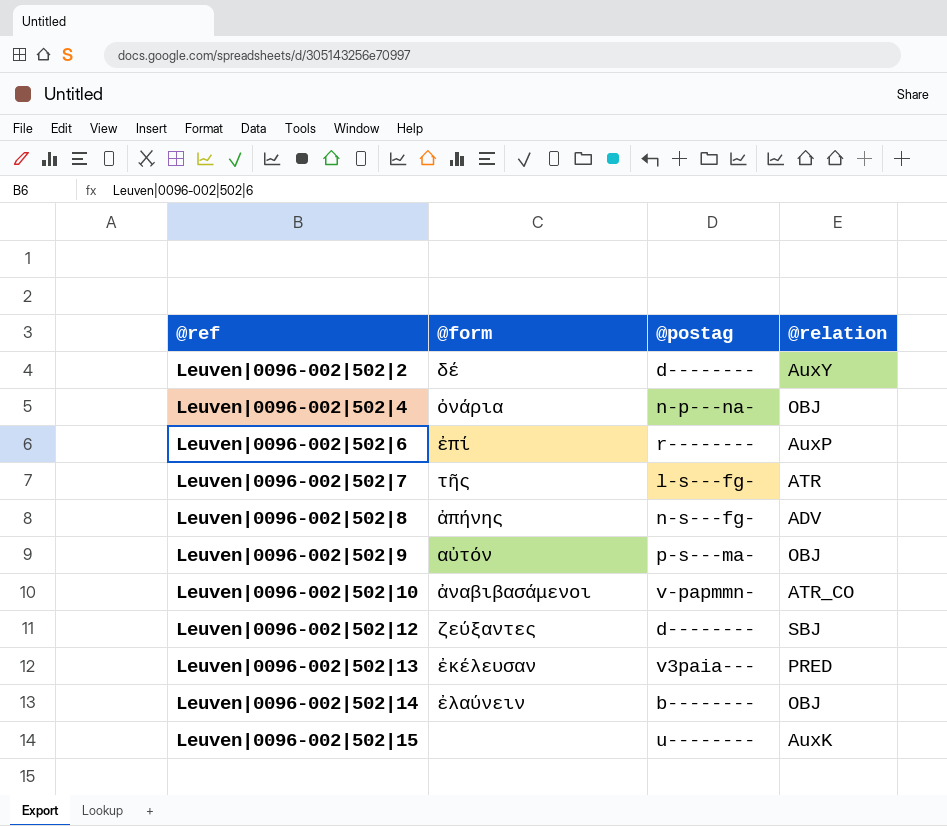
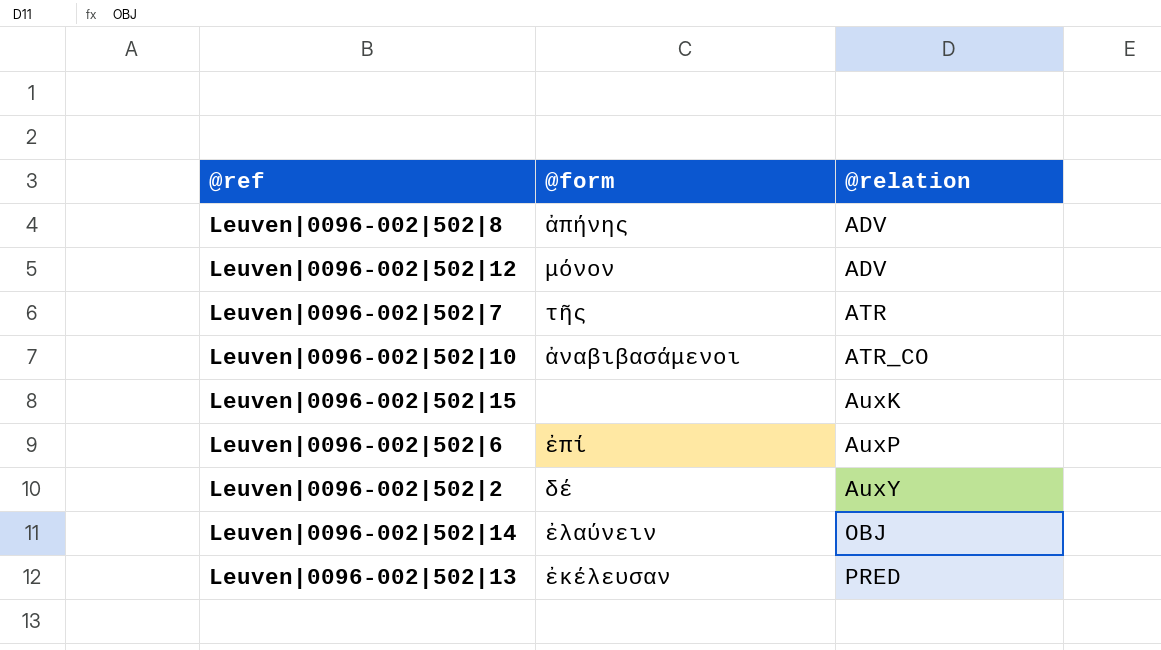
row order: @ref ascending -> @relation ascending
column @postag | position: 3 -> none
row Leuven|0096-002|502|4: ὀνάρια | n-p---na- | OBJ -> none
row Leuven|0096-002|502|9: αὐτόν | p-s---ma- | OBJ -> none
Leuven|0096-002|502|12 | @form: ζεύξαντες -> μόνον
Leuven|0096-002|502|12 | @relation: SBJ -> ADV

